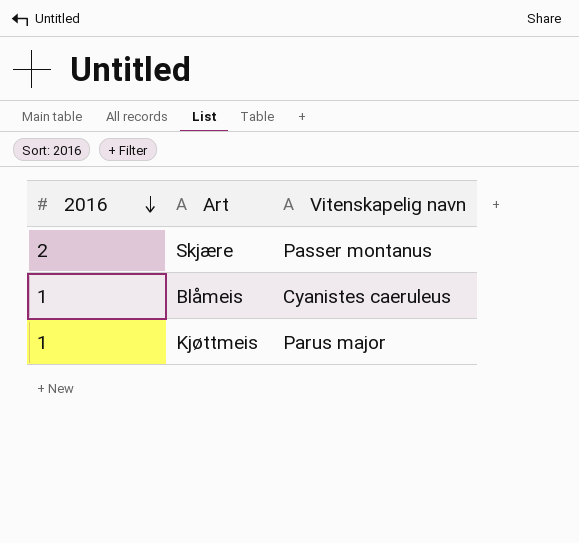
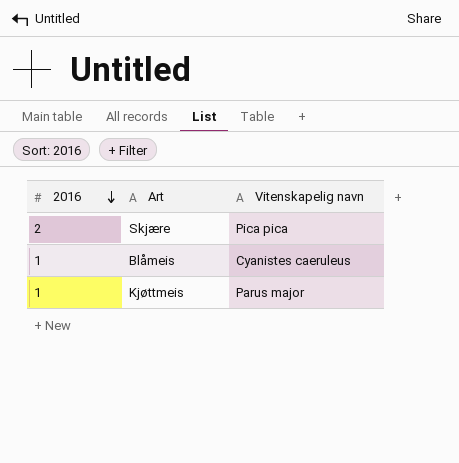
Skjære | Vitenskapelig navn: Passer montanus -> Pica pica

